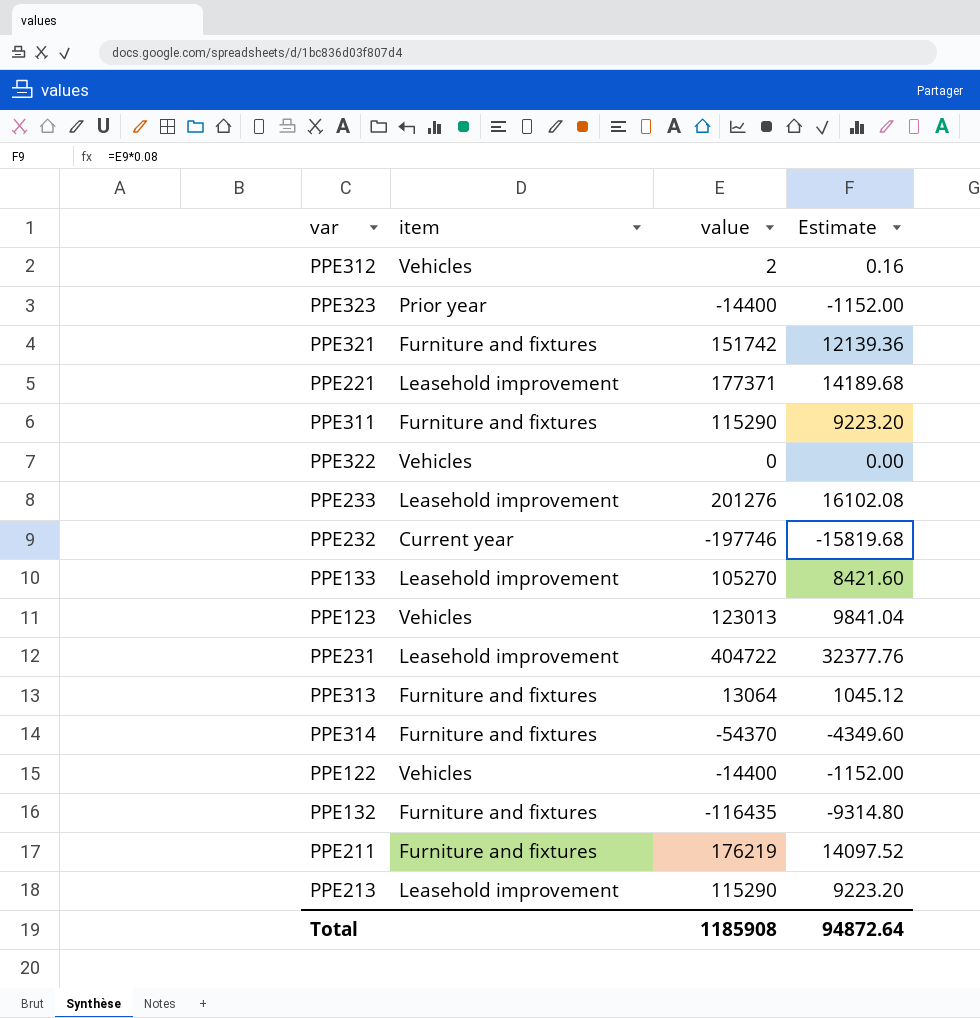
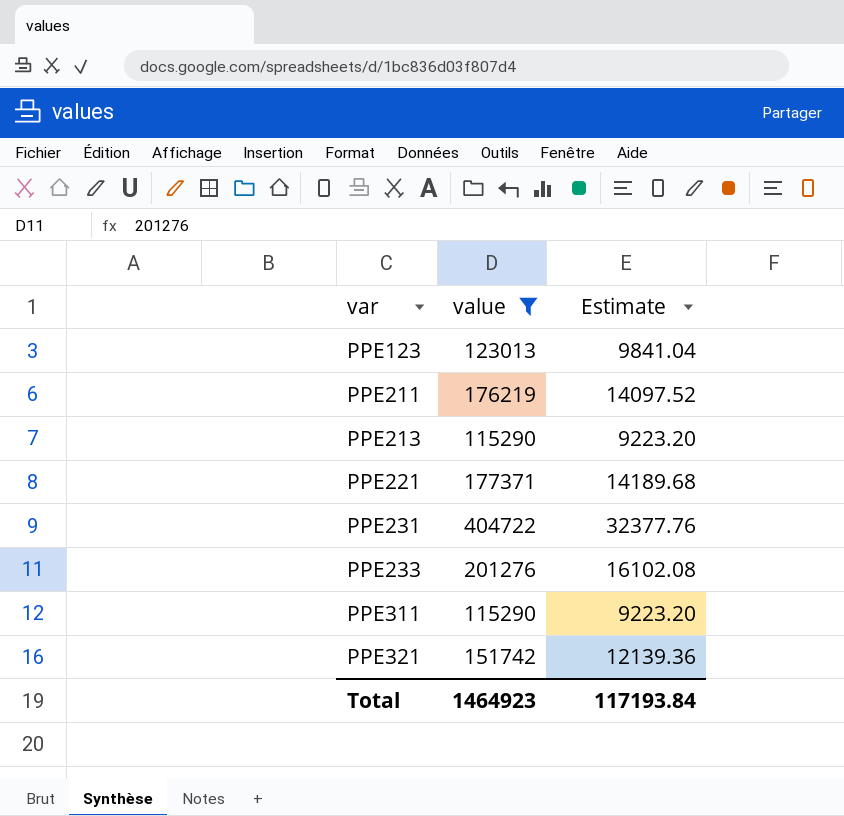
filter: none -> value >= 115290
row order: none -> var ascending
column item | position: 2 -> none
Total | value: 1185908 -> 1464923
Total | Estimate: 94872.64 -> 117193.84

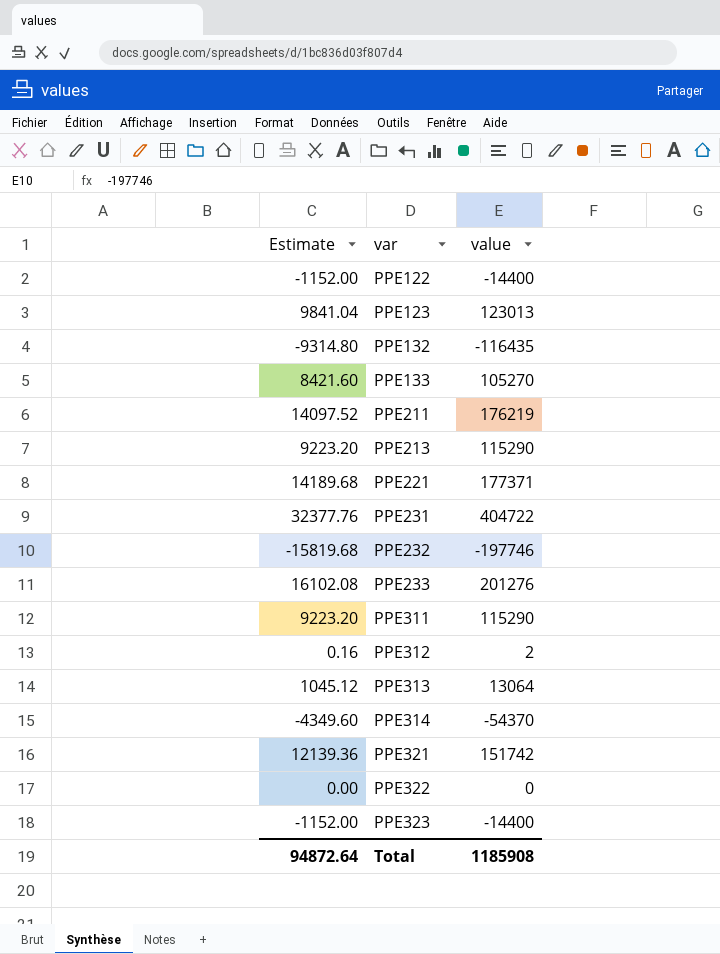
filter: value >= 115290 -> none
column Estimate | position: 3 -> 1
Total | Estimate: 117193.84 -> 94872.64
Total | value: 1464923 -> 1185908

